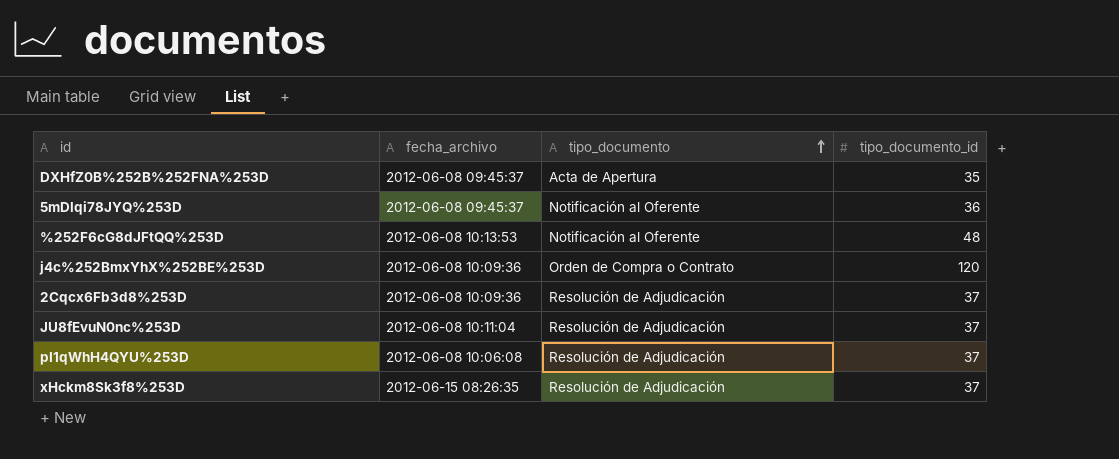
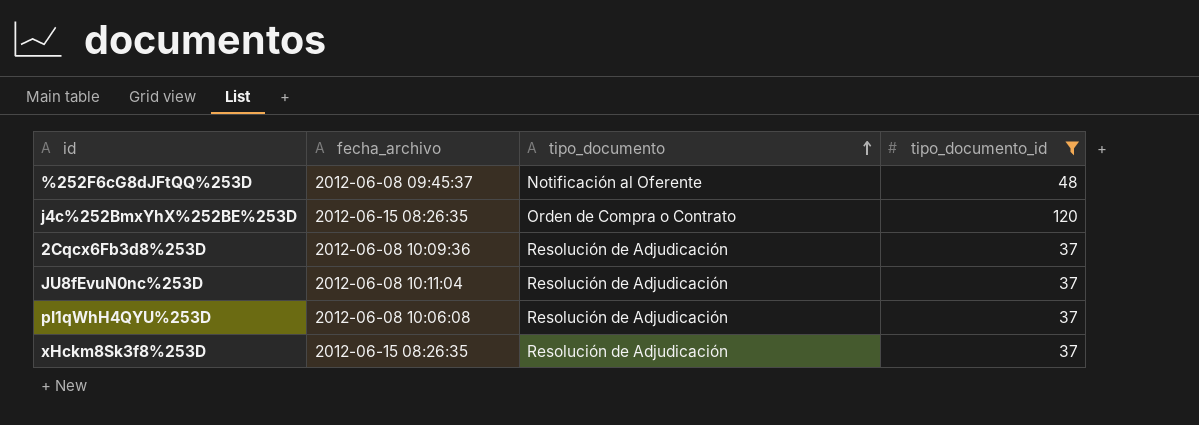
filter: none -> tipo_documento_id >= 37
%252F6cG8dJFtQQ%253D | fecha_archivo: 2012-06-08 10:13:53 -> 2012-06-08 09:45:37
j4c%252BmxYhX%252BE%253D | fecha_archivo: 2012-06-08 10:09:36 -> 2012-06-15 08:26:35

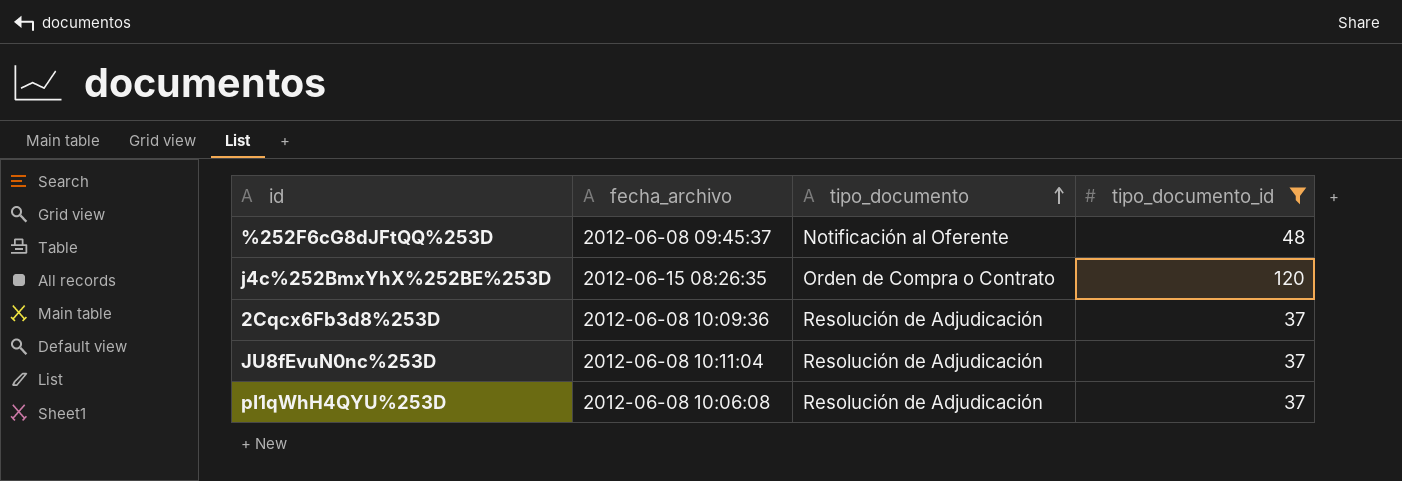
row xHckm8Sk3f8%253D: 2012-06-15 08:26:35 | Resolución de Adjudicación | 37 -> none

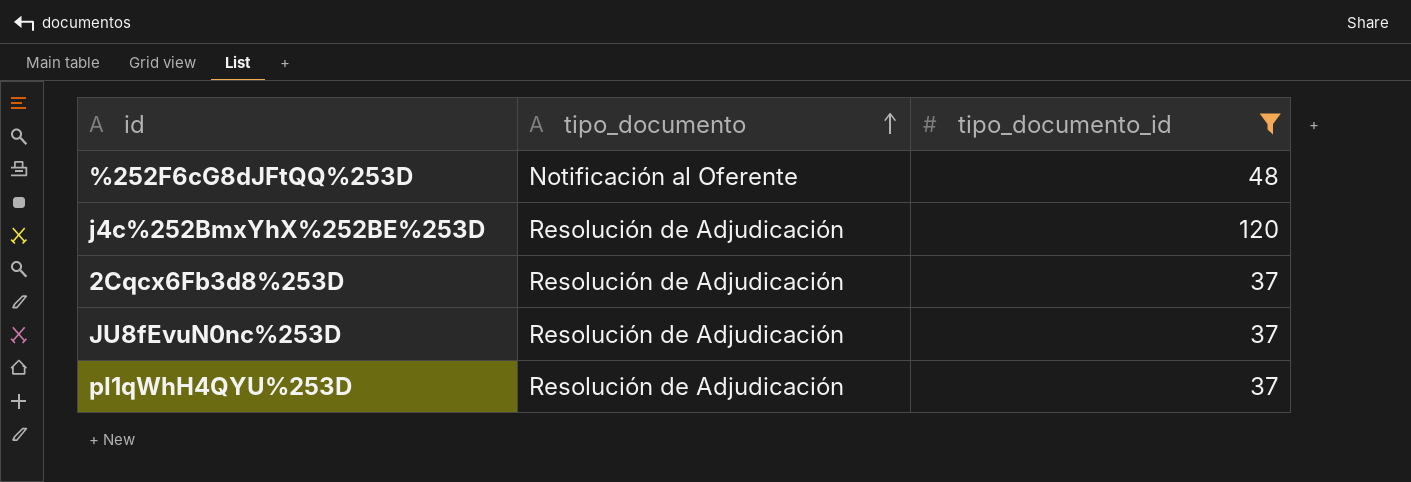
column fecha_archivo | position: 2 -> none
j4c%252BmxYhX%252BE%253D | tipo_documento: Orden de Compra o Contrato -> Resolución de Adjudicación

